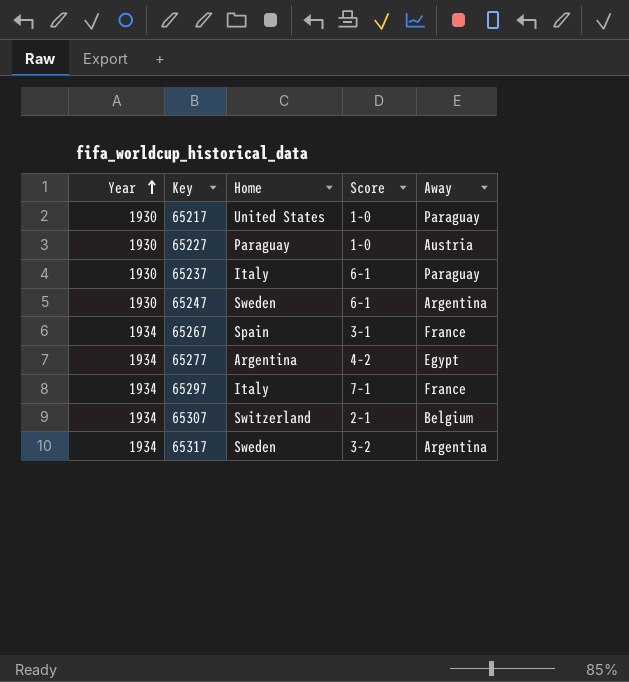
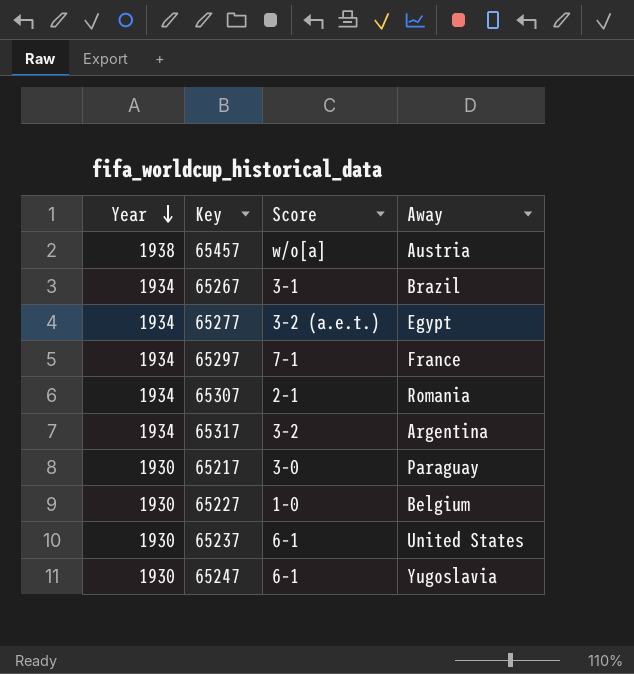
row order: Year ascending -> Year descending
column Home | position: 3 -> none
row 65457: none -> 1938 | w/o[a] | Austria
65267 | Away: France -> Brazil
65277 | Score: 4–2 -> 3–2 (a.e.t.)
65307 | Away: Belgium -> Romania
65217 | Score: 1–0 -> 3–0
65227 | Away: Austria -> Belgium
65237 | Away: Paraguay -> United States
65247 | Away: Argentina -> Yugoslavia

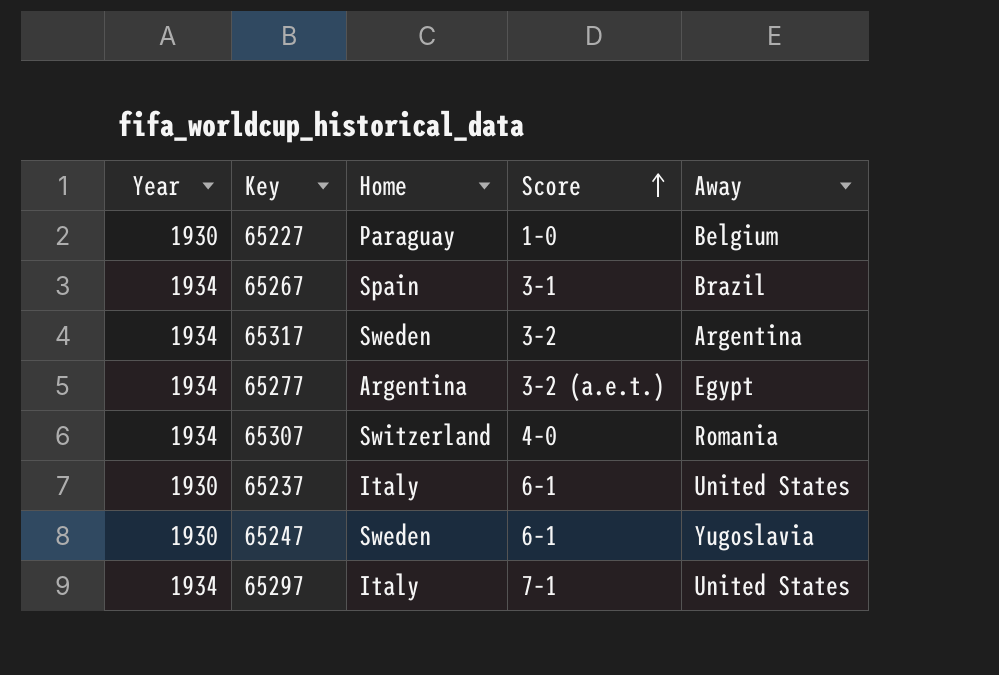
row order: Year descending -> Score ascending
column Home | position: none -> 3
row 65457: 1938 | w/o[a] | Austria -> none
row 65217: 1930 | 3–0 | Paraguay -> none
65307 | Score: 2–1 -> 4–0
65297 | Away: France -> United States

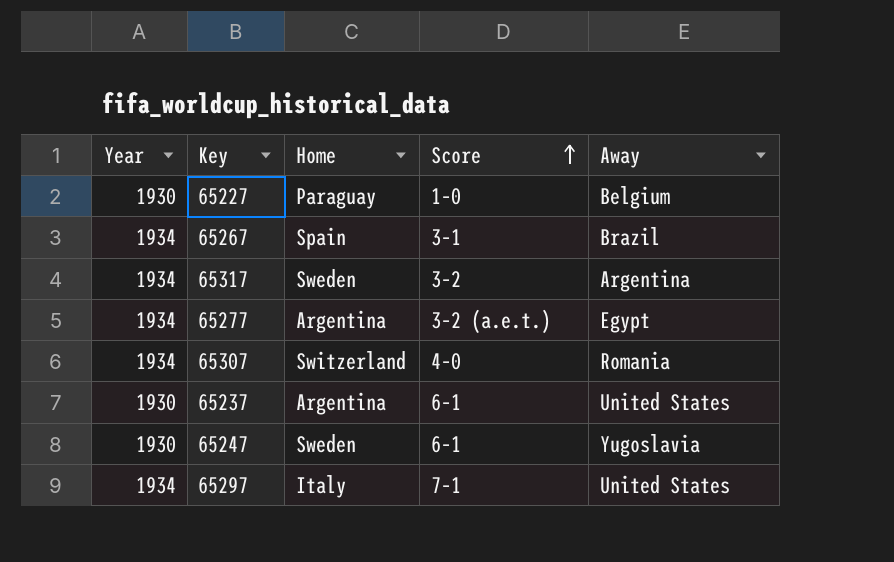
65237 | Home: Italy -> Argentina

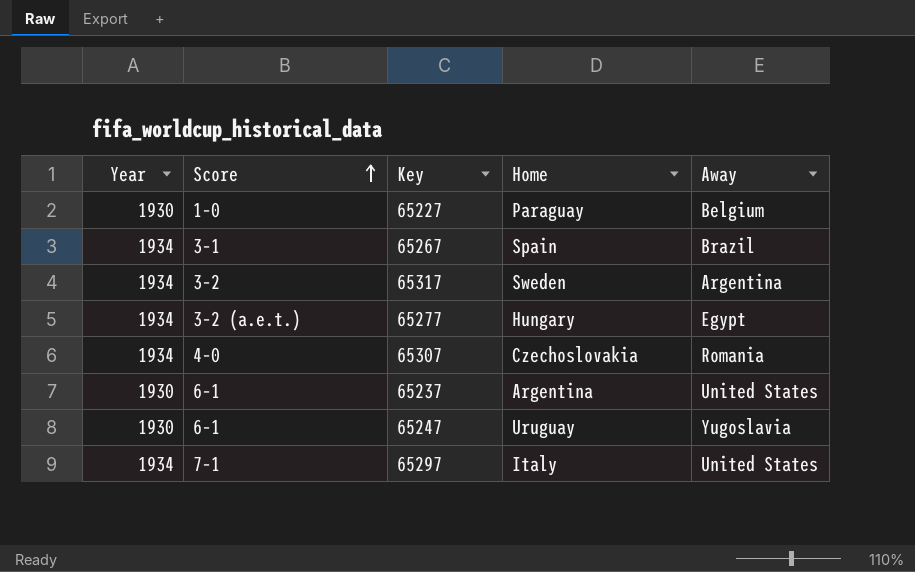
column Score | position: 4 -> 2
65277 | Home: Argentina -> Hungary
65307 | Home: Switzerland -> Czechoslovakia
65247 | Home: Sweden -> Uruguay

